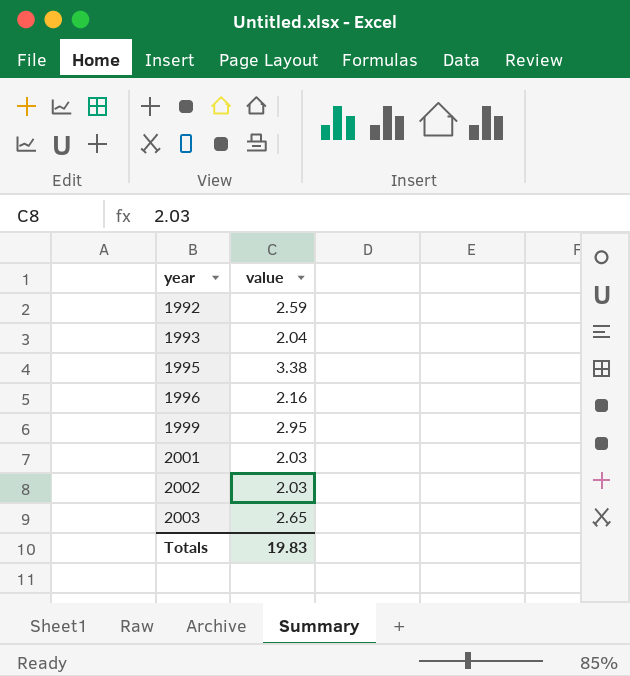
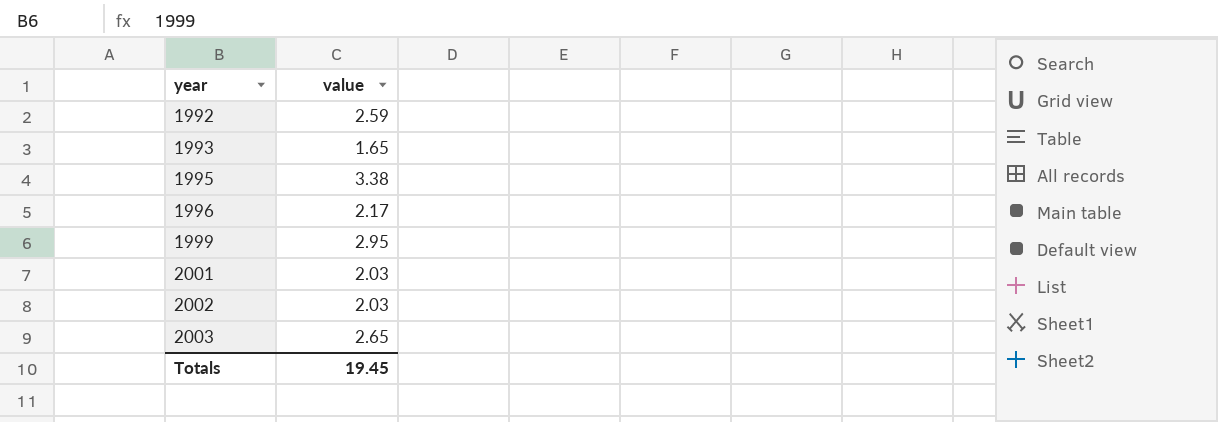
1993 | value: 2.04 -> 1.65
1996 | value: 2.16 -> 2.17
Totals | value: 19.83 -> 19.45

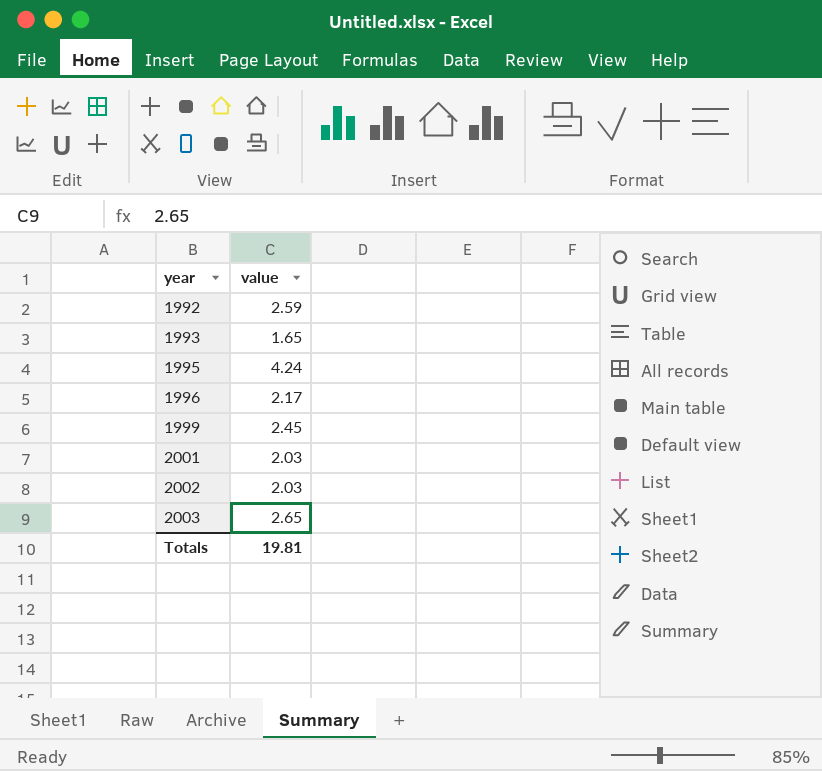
1995 | value: 3.38 -> 4.24
1999 | value: 2.95 -> 2.45
Totals | value: 19.45 -> 19.81

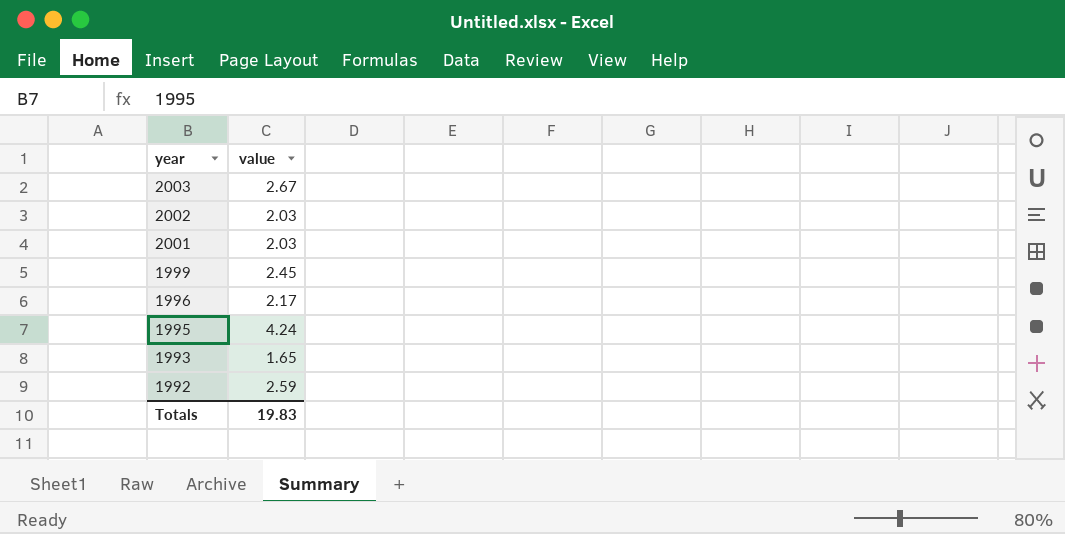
row order: year ascending -> year descending
2003 | value: 2.65 -> 2.67
Totals | value: 19.81 -> 19.83

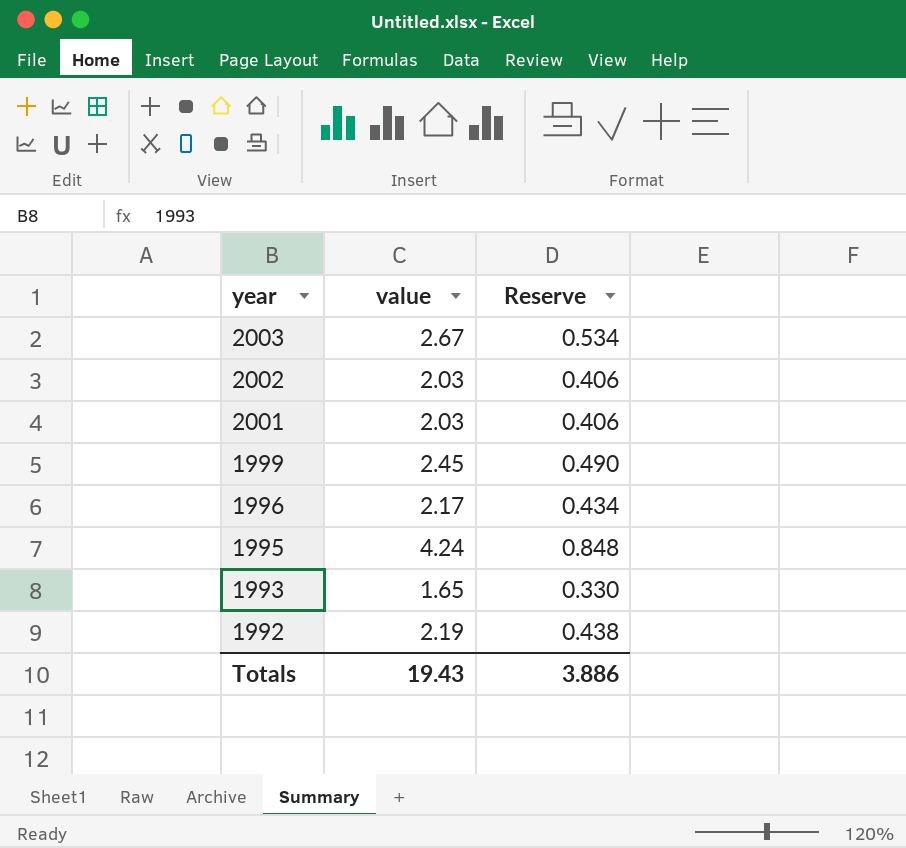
column Reserve | formula: none -> [value] * 0.2
1992 | value: 2.59 -> 2.19
Totals | value: 19.83 -> 19.43

